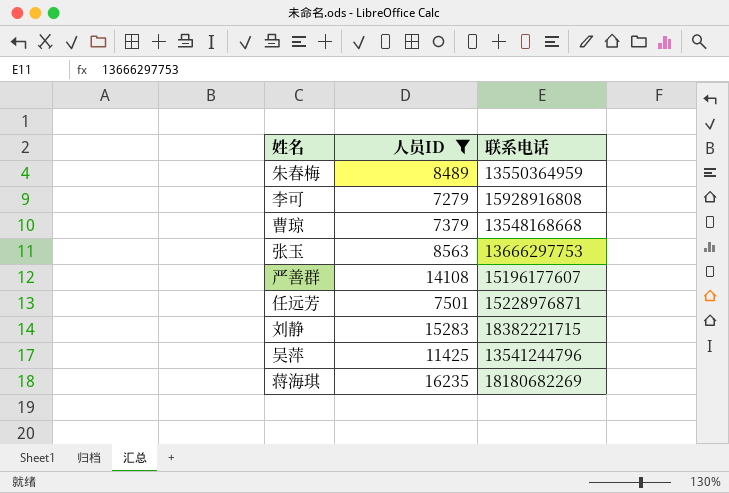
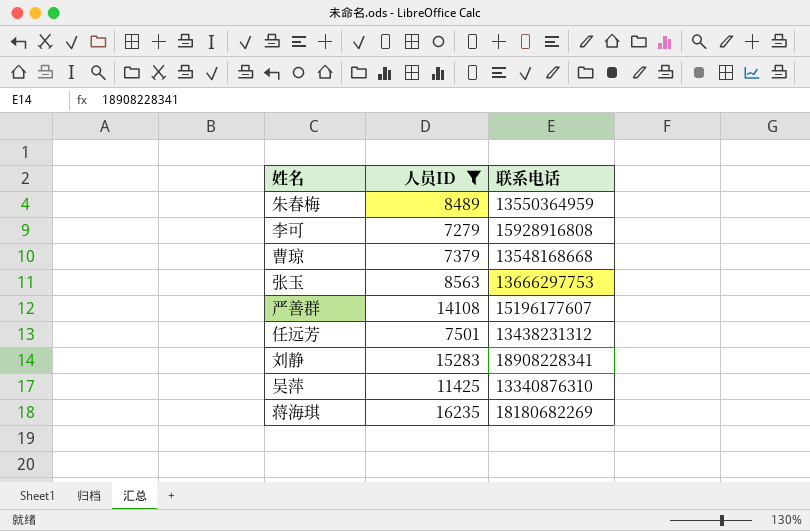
任远芳 | 联系电话: 15228976871 -> 13438231312
刘静 | 联系电话: 18382221715 -> 18908228341
吴萍 | 联系电话: 13541244796 -> 13340876310

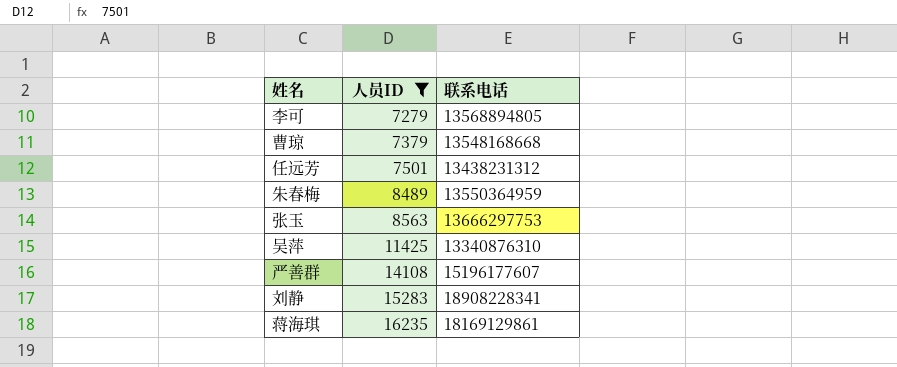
row order: none -> 人员ID ascending
李可 | 联系电话: 15928916808 -> 13568894805
蒋海琪 | 联系电话: 18180682269 -> 18169129861

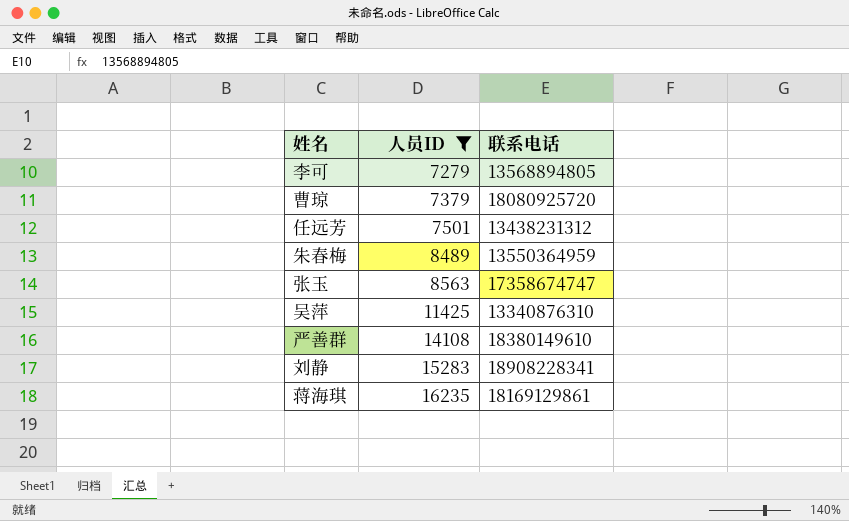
曹琼 | 联系电话: 13548168668 -> 18080925720
张玉 | 联系电话: 13666297753 -> 17358674747
严善群 | 联系电话: 15196177607 -> 18380149610

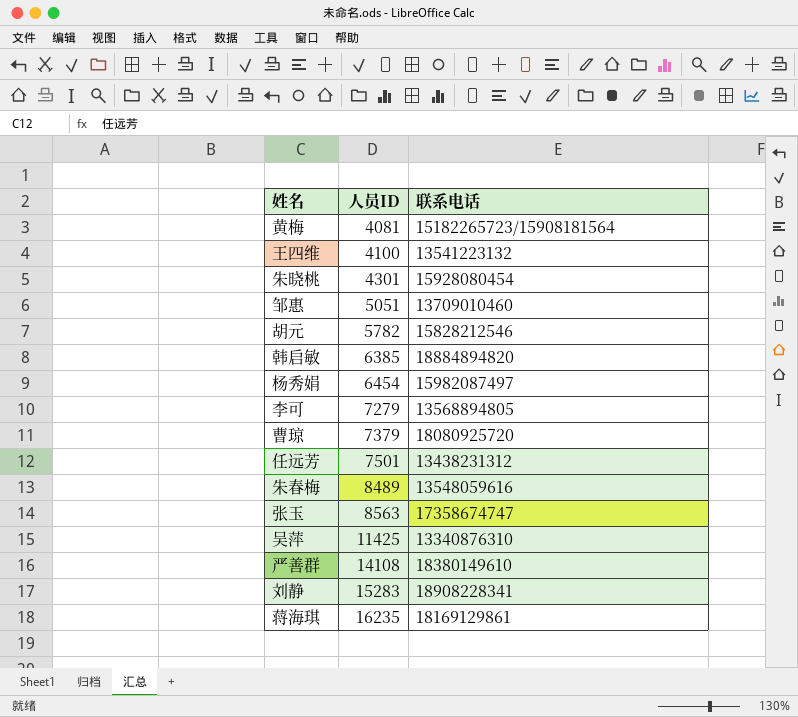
filter: 人员ID >= 7279 -> none
朱春梅 | 联系电话: 13550364959 -> 13548059616

